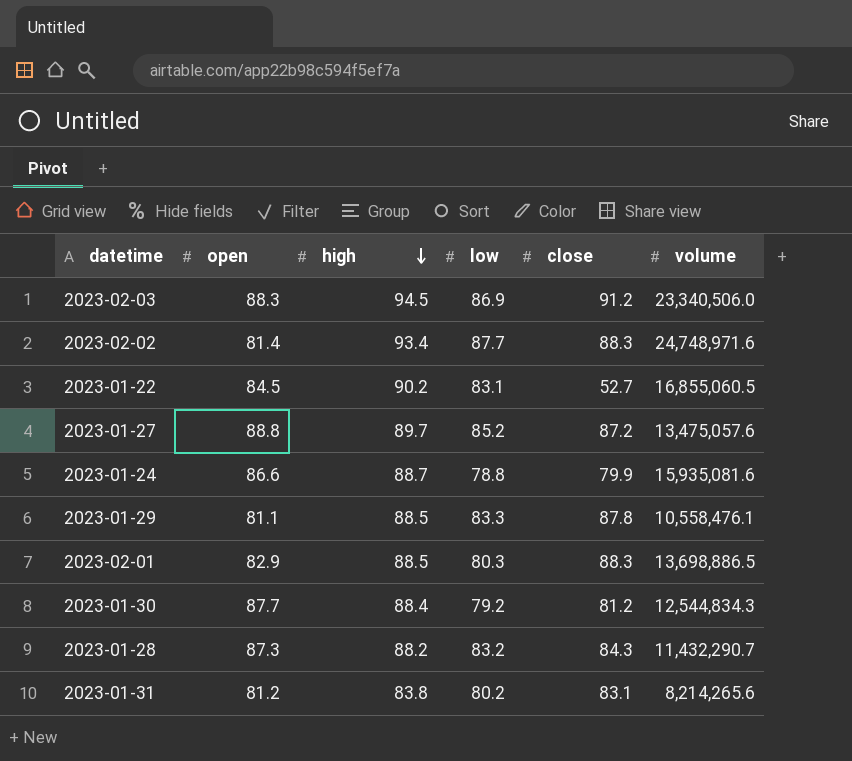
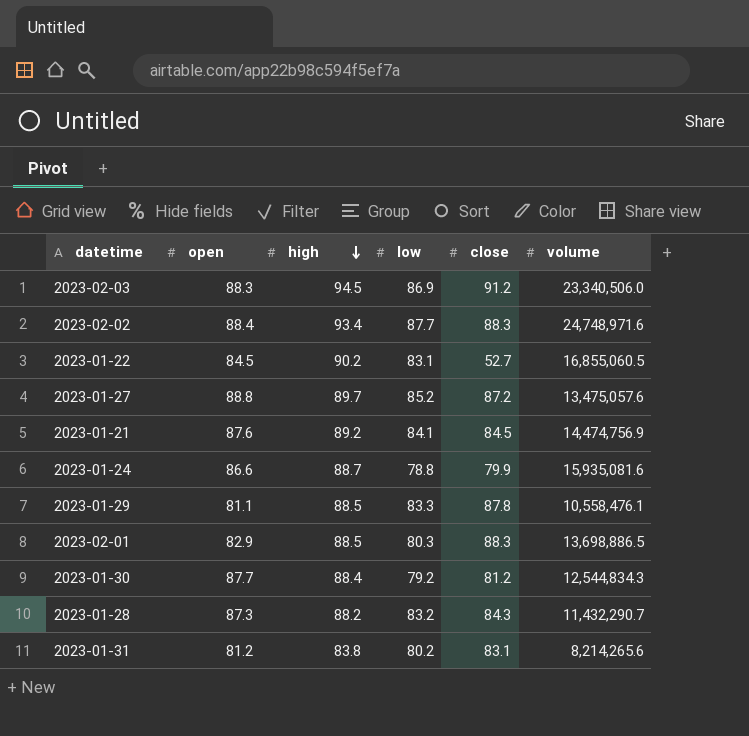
2023-02-02 | open: 81.4 -> 88.4
row 2023-01-21: none -> 87.6 | 89.2 | 84.1 | 84.5 | 14,474,756.9

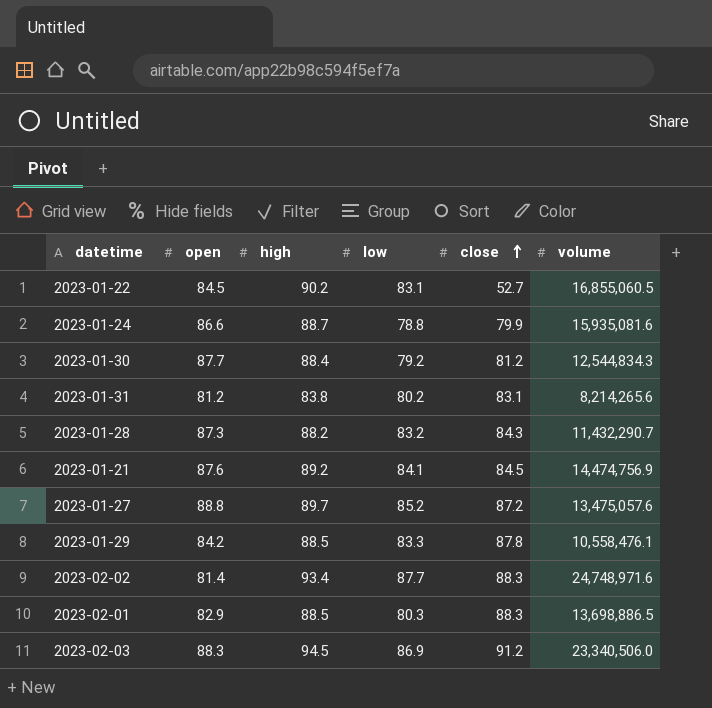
row order: high descending -> close ascending
2023-01-29 | open: 81.1 -> 84.2
2023-02-02 | open: 88.4 -> 81.4

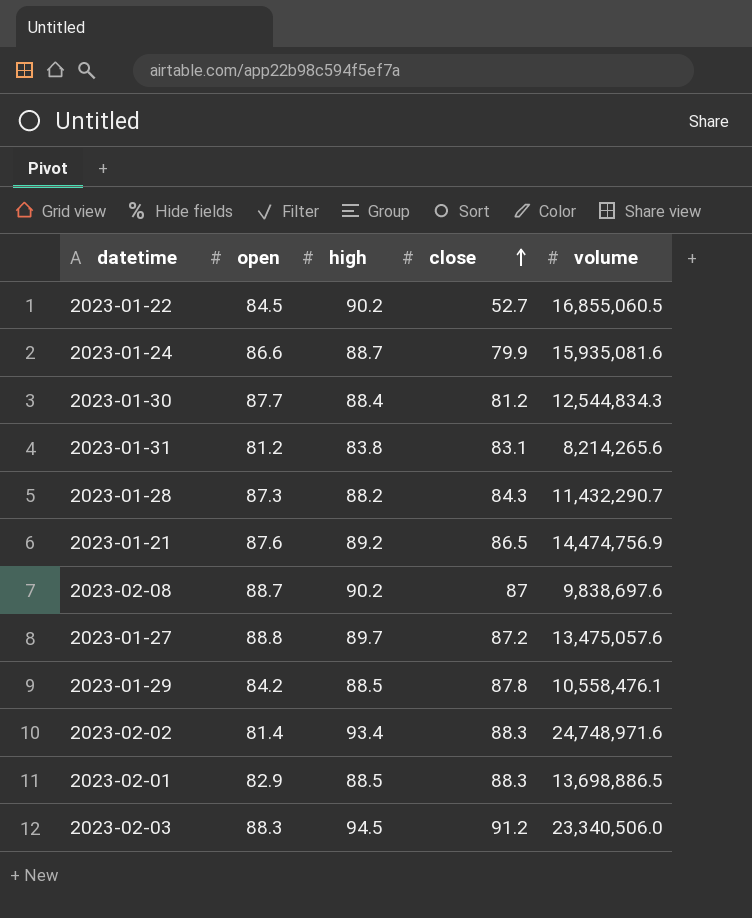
column low | position: 4 -> none
2023-01-21 | close: 84.5 -> 86.5
row 2023-02-08: none -> 88.7 | 90.2 | 87 | 9,838,697.6

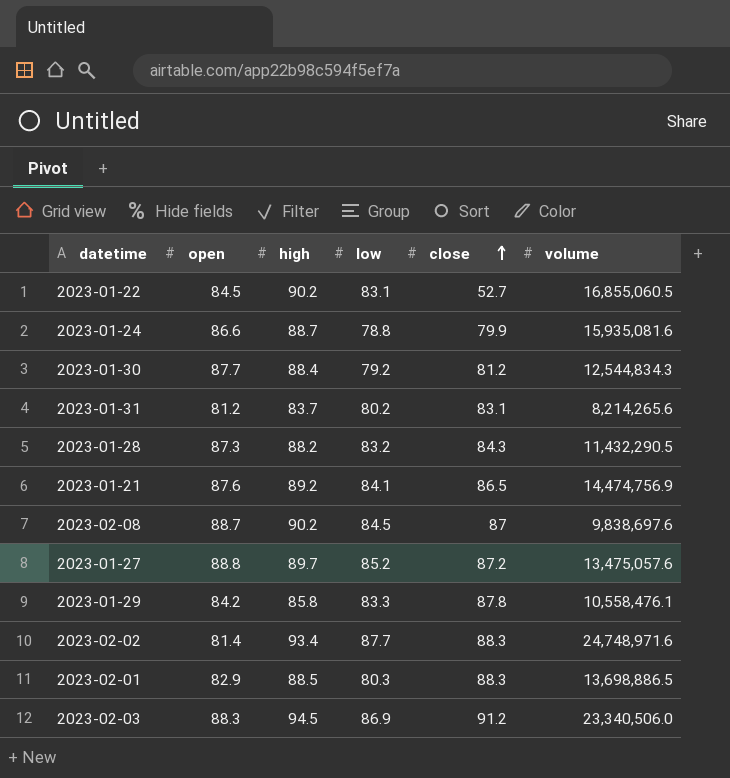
column low | position: none -> 4
2023-01-31 | high: 83.8 -> 83.7
2023-01-28 | volume: 11,432,290.7 -> 11,432,290.5
2023-01-29 | high: 88.5 -> 85.8

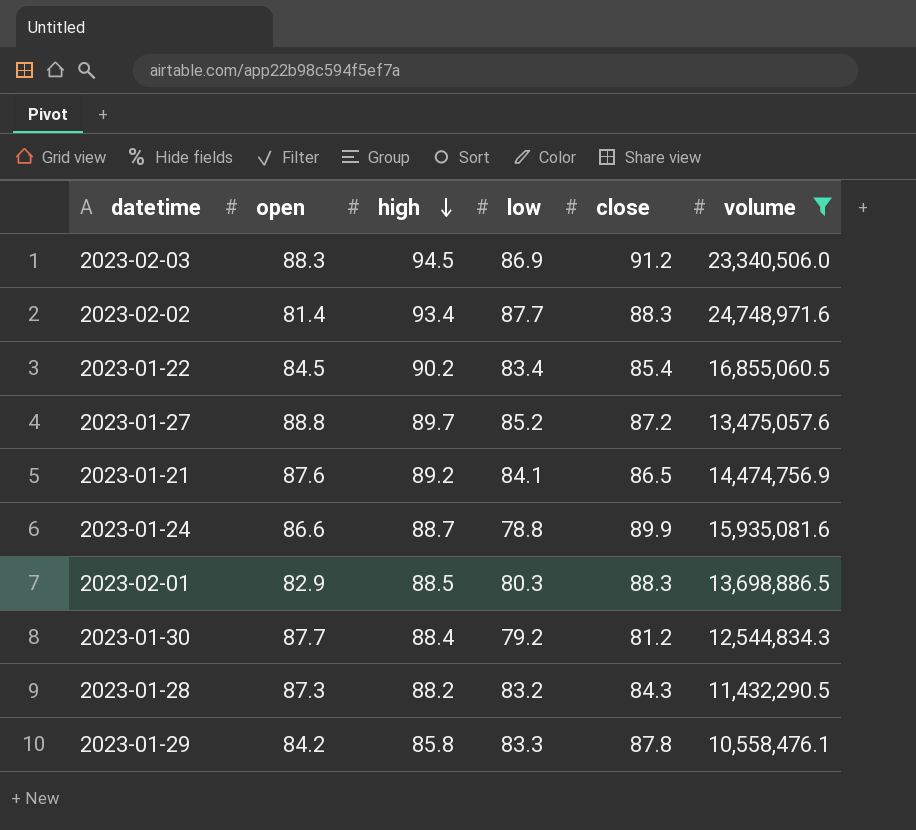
filter: none -> volume >= 10,558,476.1
row order: close ascending -> high descending
2023-01-22 | low: 83.1 -> 83.4
2023-01-22 | close: 52.7 -> 85.4
2023-01-24 | close: 79.9 -> 89.9

